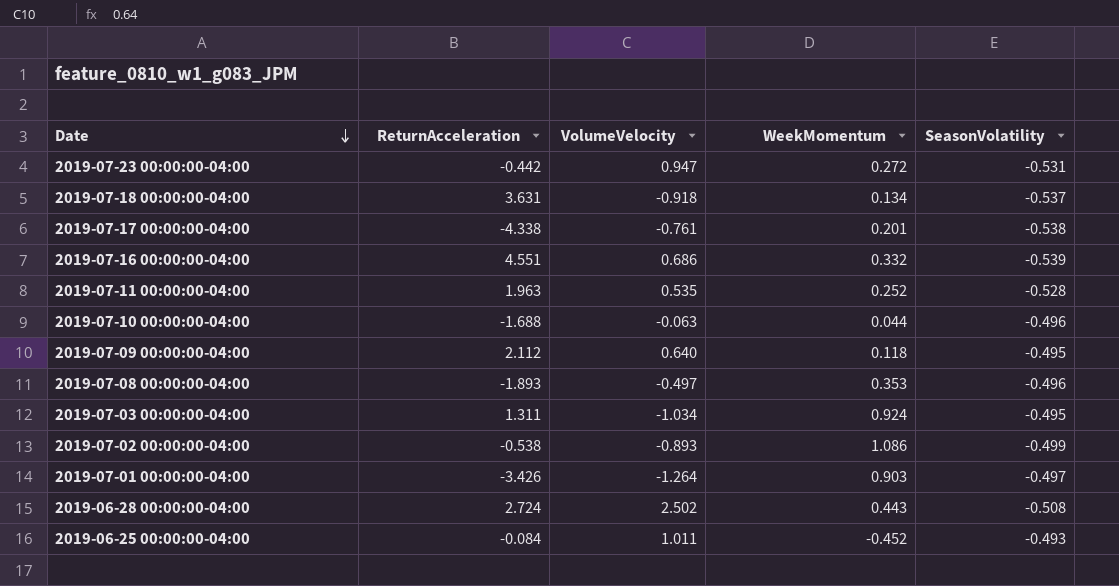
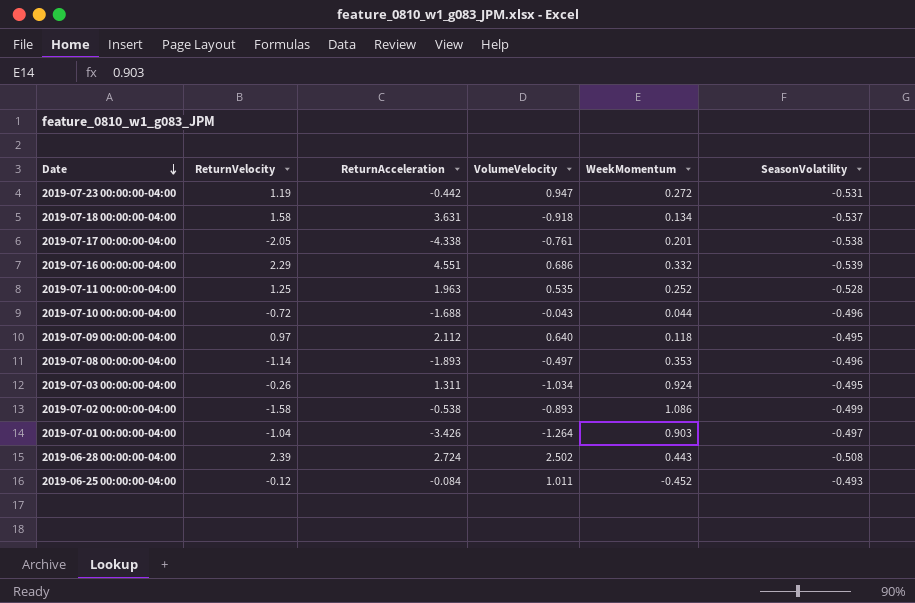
column ReturnVelocity | position: none -> 2
2019-07-10 00:00:00-04:00 | VolumeVelocity: -0.063 -> -0.043

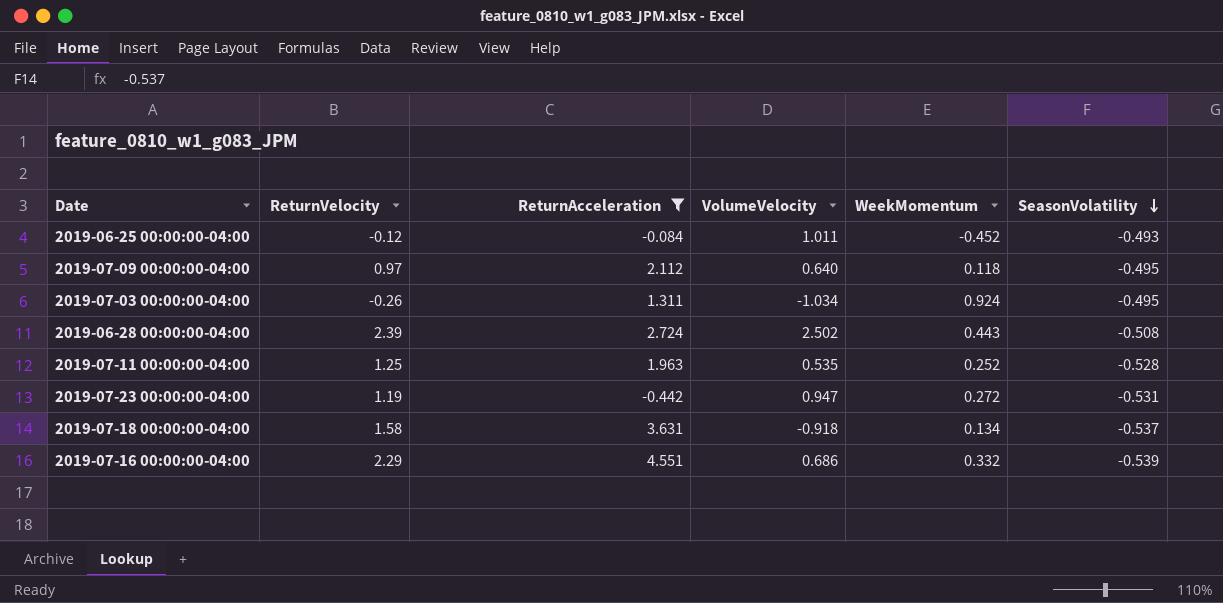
filter: none -> ReturnAcceleration >= -0.442
row order: Date descending -> SeasonVolatility descending

